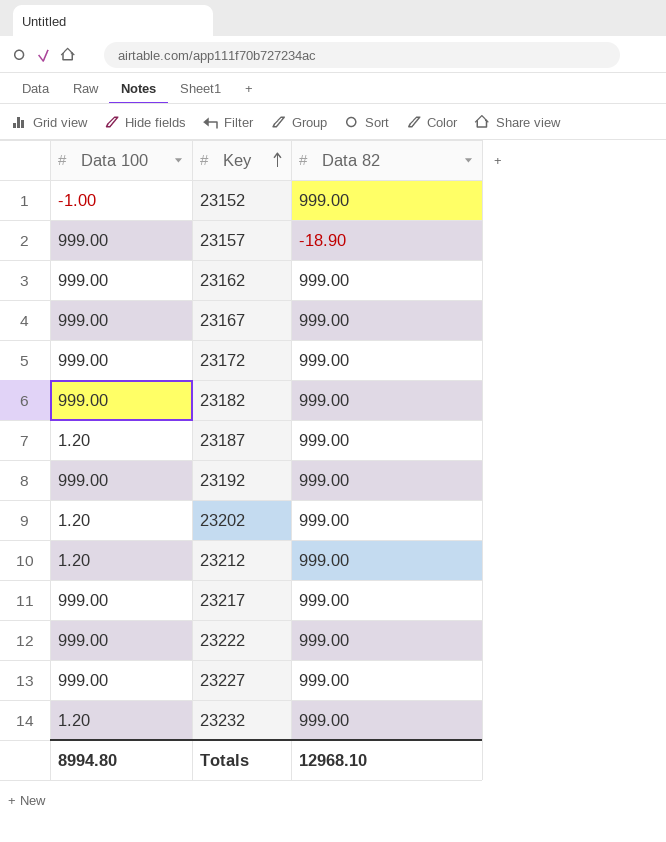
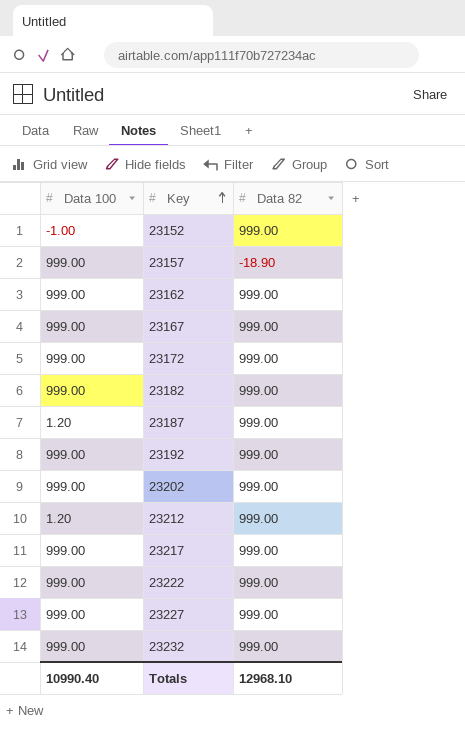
23202 | Data 100: 1.20 -> 999.00
23232 | Data 100: 1.20 -> 999.00
Totals | Data 100: 8994.80 -> 10990.40

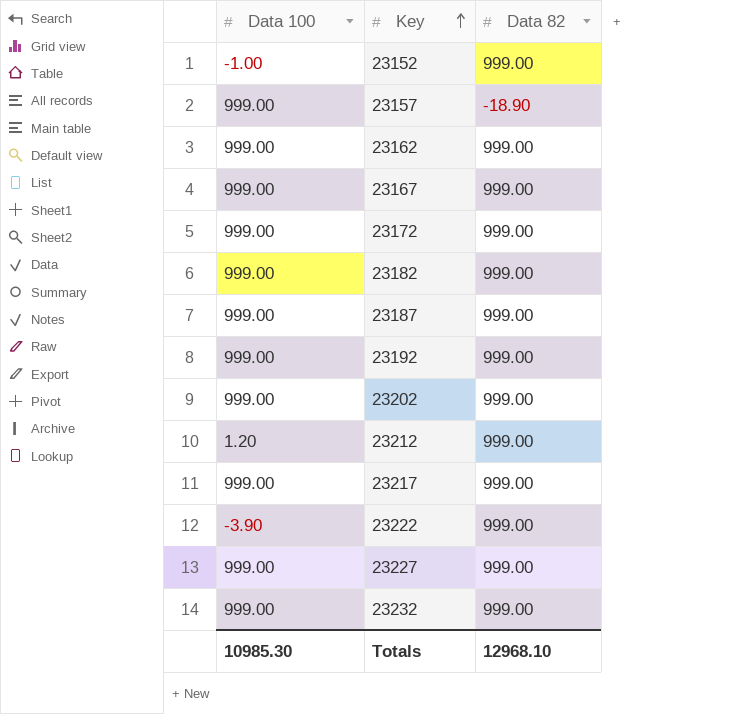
23187 | Data 100: 1.20 -> 999.00
23222 | Data 100: 999.00 -> -3.90
Totals | Data 100: 10990.40 -> 10985.30

